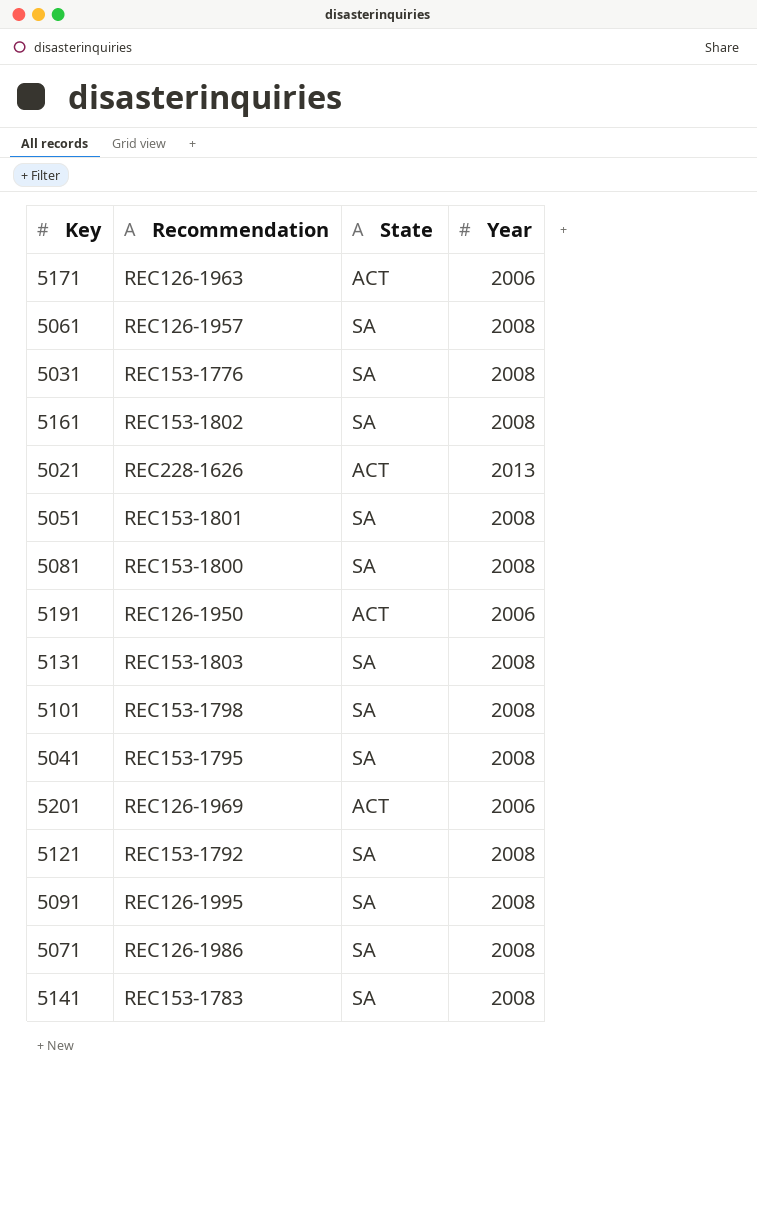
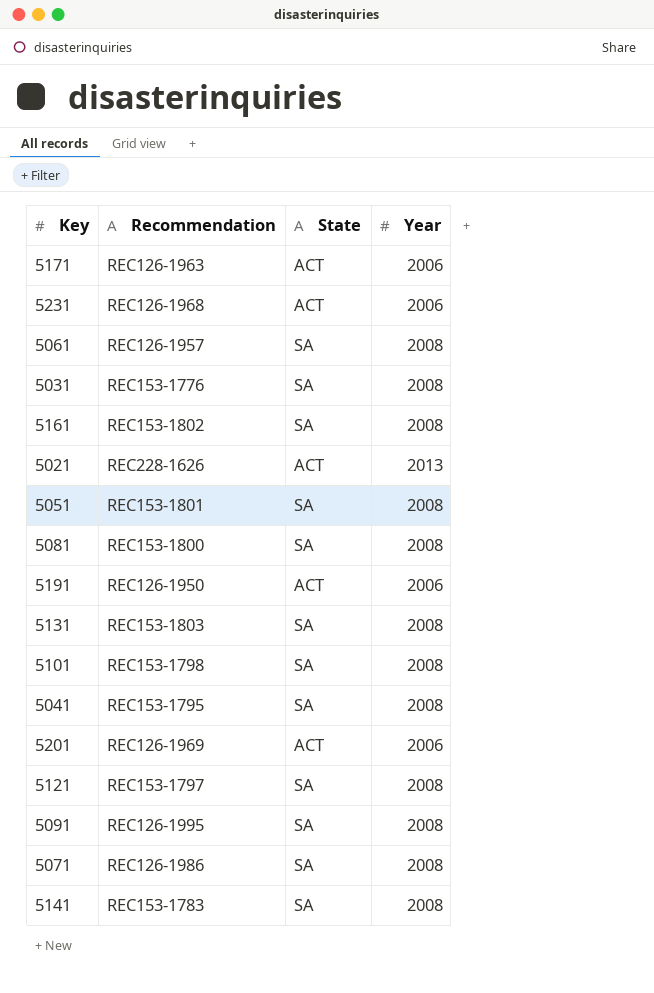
row 5231: none -> REC126-1968 | ACT | 2006
5121 | Recommendation: REC153-1792 -> REC153-1797

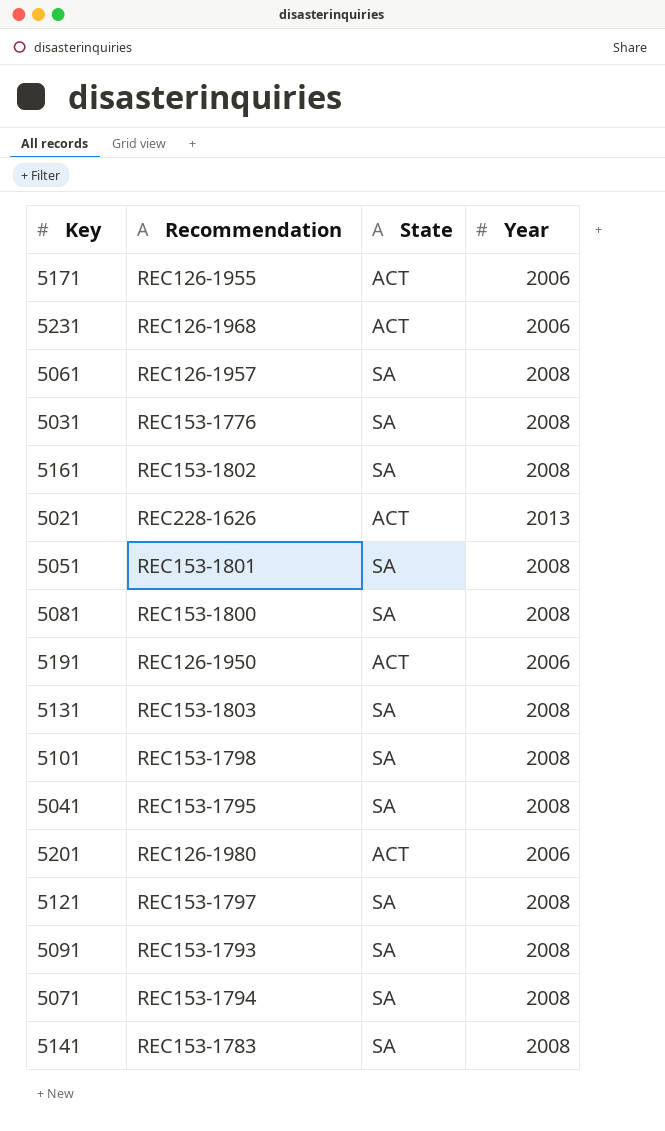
5171 | Recommendation: REC126-1963 -> REC126-1955
5201 | Recommendation: REC126-1969 -> REC126-1980
5091 | Recommendation: REC126-1995 -> REC153-1793
5071 | Recommendation: REC126-1986 -> REC153-1794

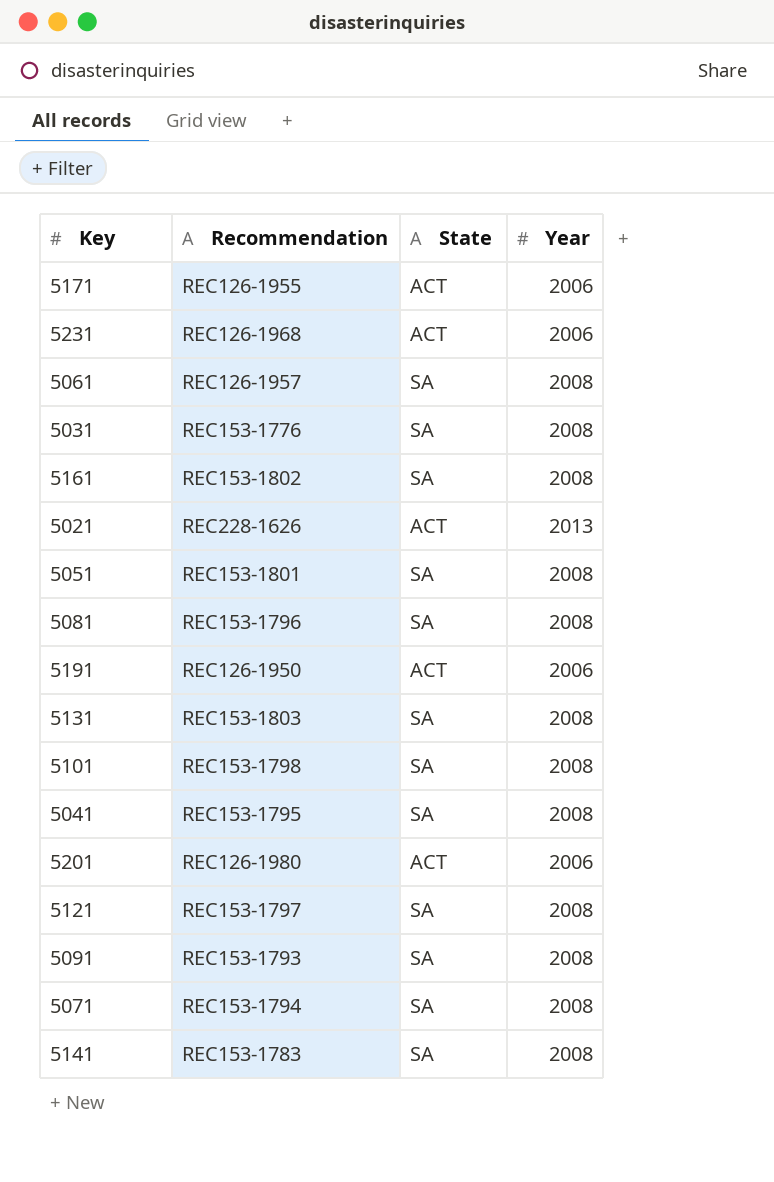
5081 | Recommendation: REC153-1800 -> REC153-1796

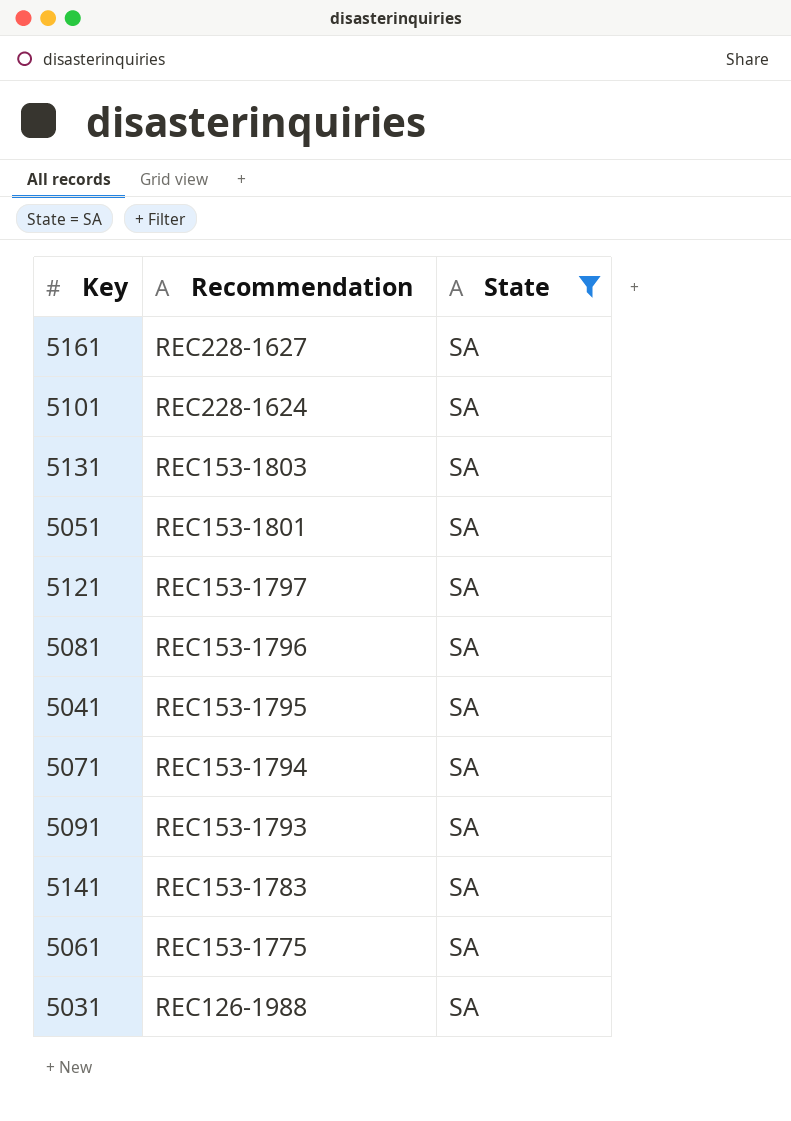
filter: none -> State = SA
row order: none -> Recommendation descending
column Year | position: 4 -> none
5161 | Recommendation: REC153-1802 -> REC228-1627
5101 | Recommendation: REC153-1798 -> REC228-1624
5061 | Recommendation: REC126-1957 -> REC153-1775
5031 | Recommendation: REC153-1776 -> REC126-1988

